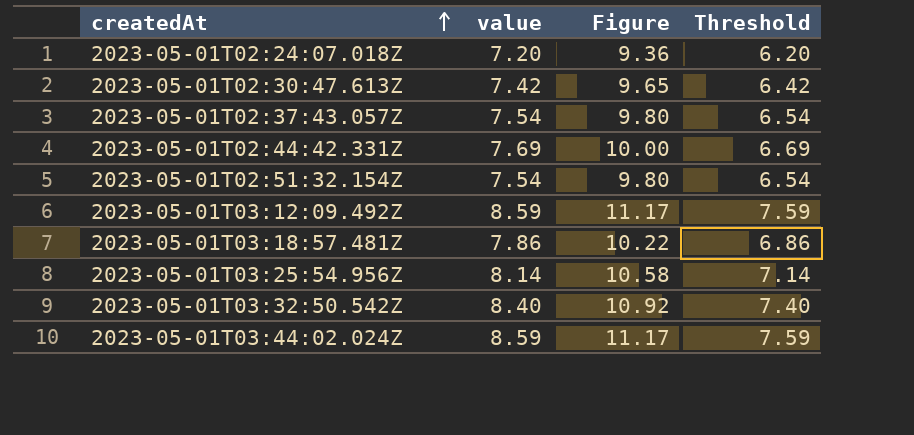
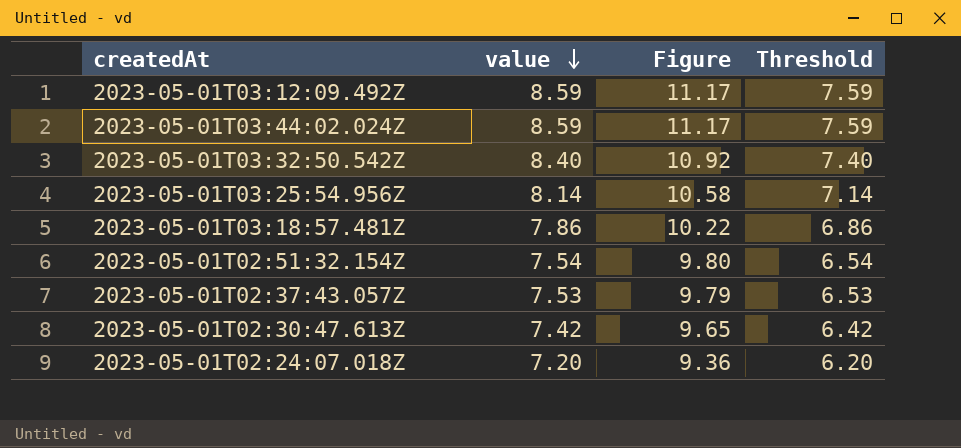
row order: createdAt ascending -> value descending
row 2023-05-01T02:44:42.331Z: 7.69 | 10.00 | 6.69 -> none
2023-05-01T02:37:43.057Z | value: 7.54 -> 7.53
2023-05-01T02:37:43.057Z | Figure: 9.80 -> 9.79
2023-05-01T02:37:43.057Z | Threshold: 6.54 -> 6.53

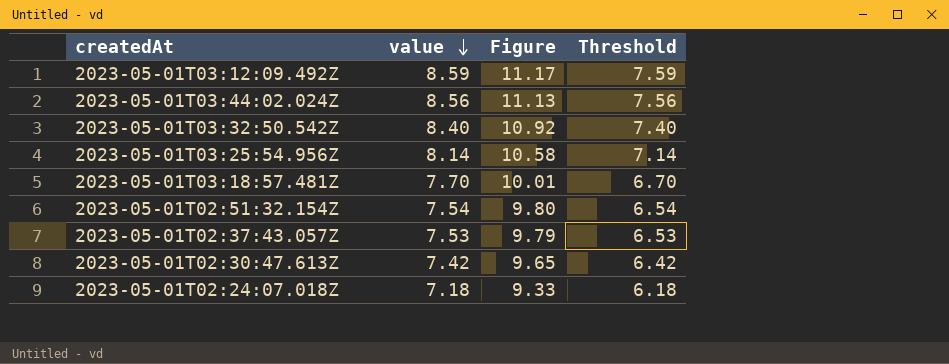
2023-05-01T03:44:02.024Z | value: 8.59 -> 8.56
2023-05-01T03:44:02.024Z | Figure: 11.17 -> 11.13
2023-05-01T03:44:02.024Z | Threshold: 7.59 -> 7.56
2023-05-01T03:18:57.481Z | value: 7.86 -> 7.70
2023-05-01T03:18:57.481Z | Figure: 10.22 -> 10.01
2023-05-01T03:18:57.481Z | Threshold: 6.86 -> 6.70
2023-05-01T02:24:07.018Z | value: 7.20 -> 7.18
2023-05-01T02:24:07.018Z | Figure: 9.36 -> 9.33
2023-05-01T02:24:07.018Z | Threshold: 6.20 -> 6.18

